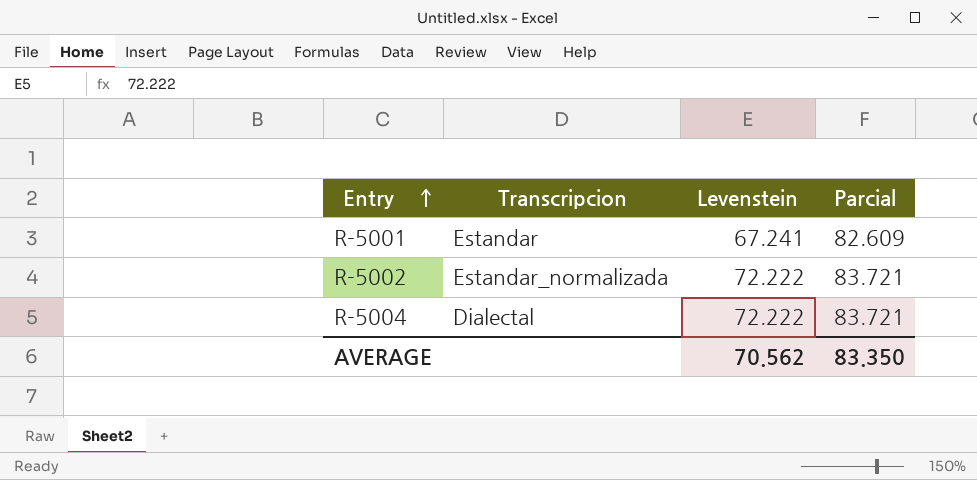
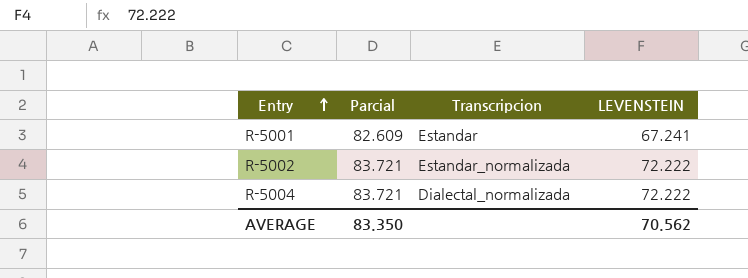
column Parcial | position: 4 -> 2
column name: Levenstein -> LEVENSTEIN
R-5004 | Transcripcion: Dialectal -> Dialectal_normalizada

